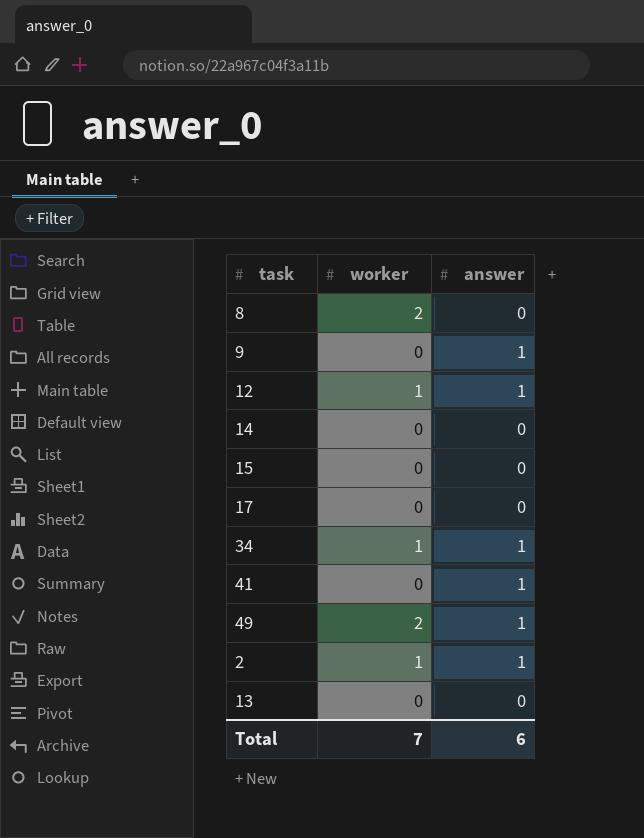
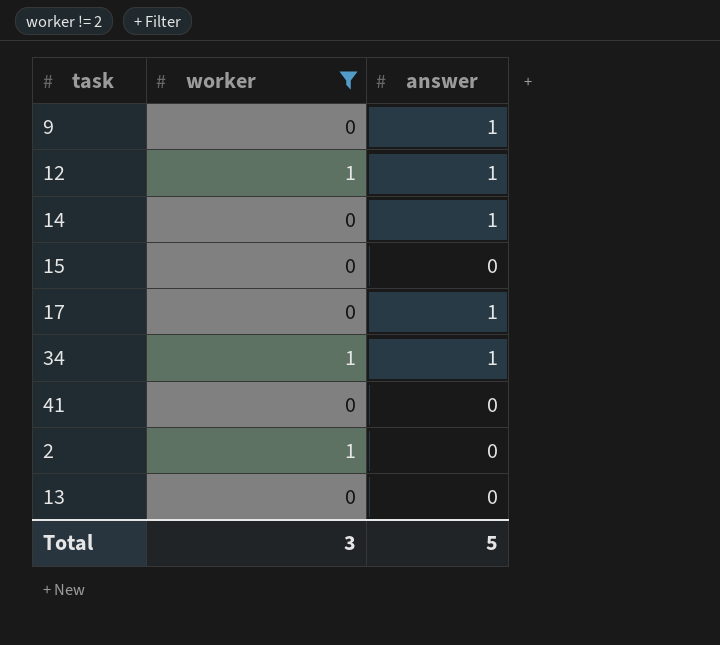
filter: none -> worker != 2
14 | answer: 0 -> 1
17 | answer: 0 -> 1
41 | answer: 1 -> 0
2 | answer: 1 -> 0
Total | worker: 7 -> 3
Total | answer: 6 -> 5

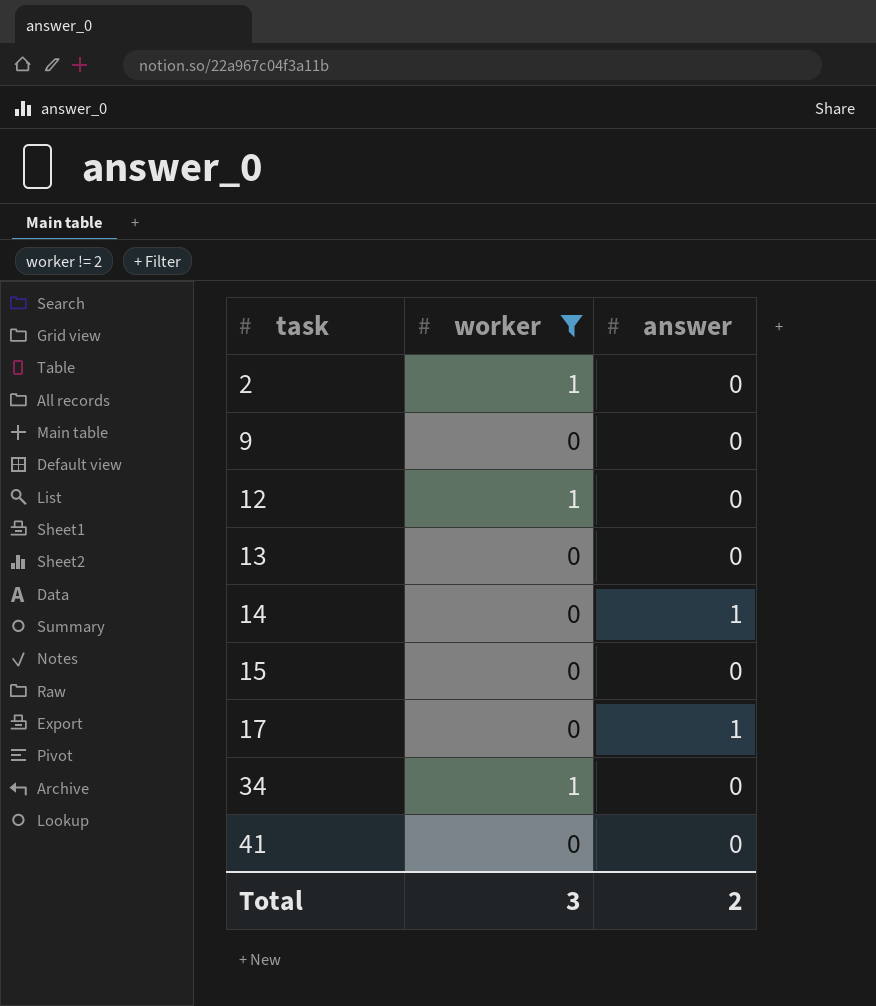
row order: none -> task ascending
9 | answer: 1 -> 0
12 | answer: 1 -> 0
34 | answer: 1 -> 0
Total | answer: 5 -> 2

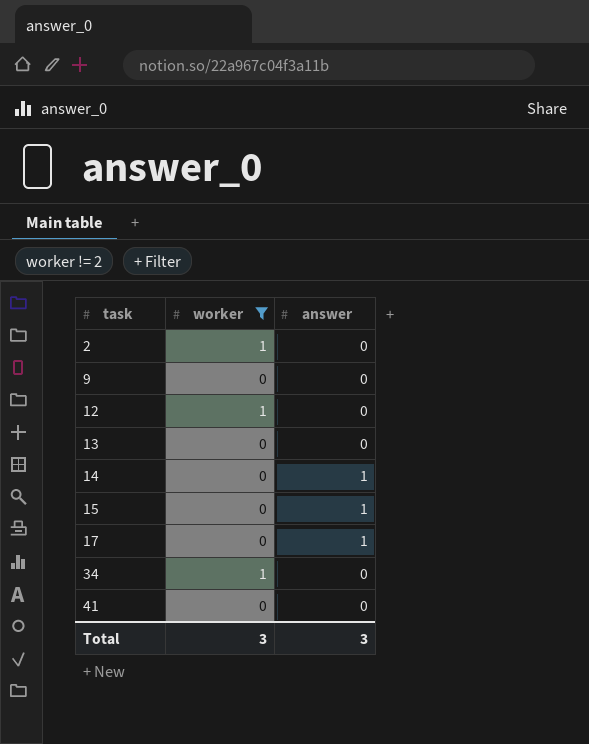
15 | answer: 0 -> 1
Total | answer: 2 -> 3

